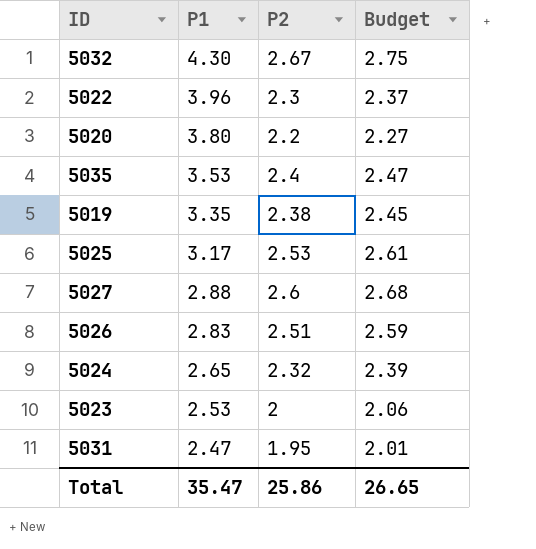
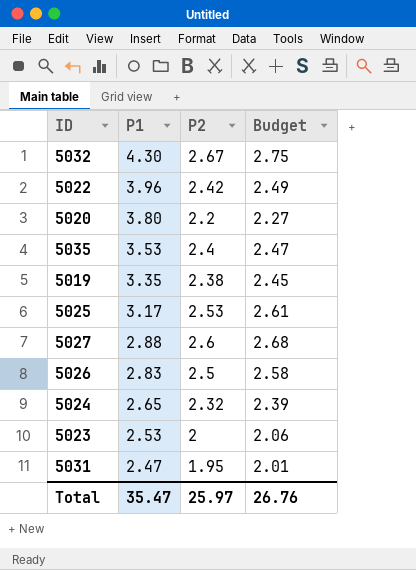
5022 | P2: 2.3 -> 2.42
5022 | Budget: 2.37 -> 2.49
5026 | P2: 2.51 -> 2.5
5026 | Budget: 2.59 -> 2.58
Total | P2: 25.86 -> 25.97
Total | Budget: 26.65 -> 26.76

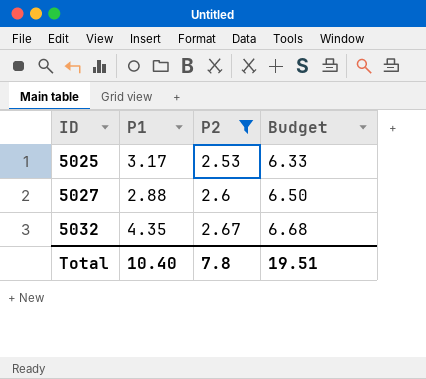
filter: none -> P2 >= 2.53
row order: P1 descending -> ID ascending
column Budget | formula: [P2] * 1.03 -> [P2] * 2.5
5032 | P1: 4.30 -> 4.35
Total | P1: 35.47 -> 10.40
Total | P2: 25.97 -> 7.8
Total | Budget: 26.76 -> 19.51

